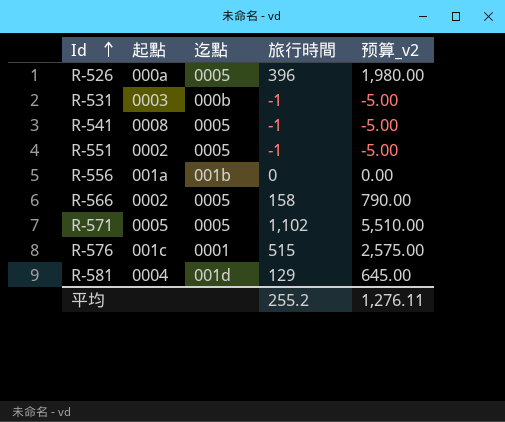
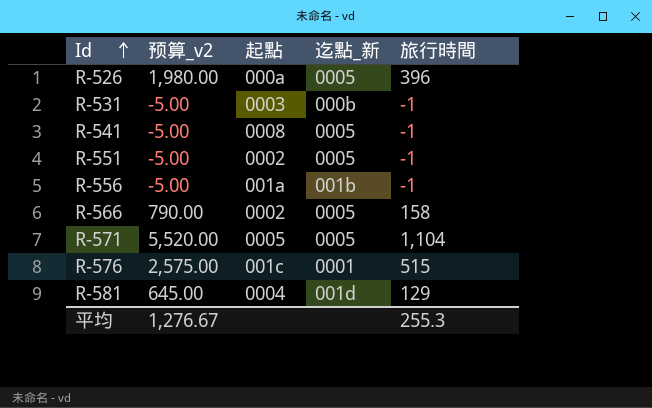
column 预算_v2 | position: 5 -> 2
column name: 迄點 -> 迄點_新
R-556 | 预算_v2: 0.00 -> -5.00
R-556 | 旅行時間: 0 -> -1
R-571 | 预算_v2: 5,510.00 -> 5,520.00
R-571 | 旅行時間: 1,102 -> 1,104
平均 | 预算_v2: 1,276.11 -> 1,276.67
平均 | 旅行時間: 255.2 -> 255.3

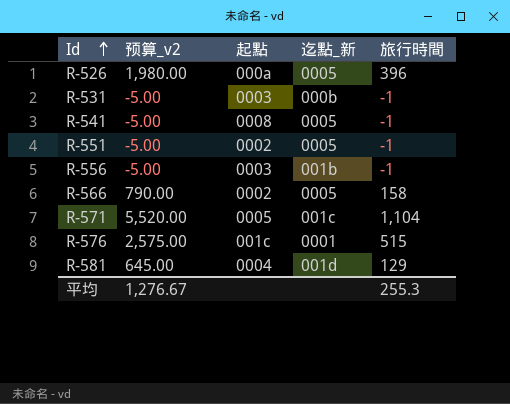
R-556 | 起點: 001a -> 0003
R-571 | 迄點_新: 0005 -> 001c

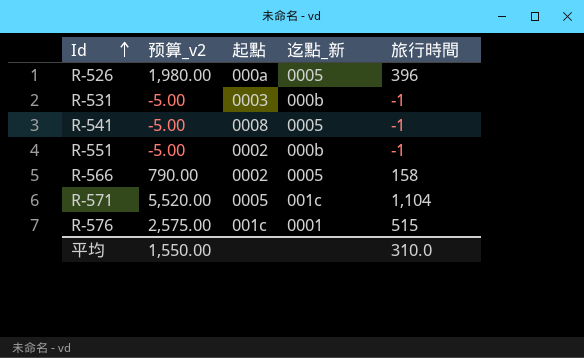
row R-556: -5.00 | 0003 | 001b | -1 -> none
row R-581: 645.00 | 0004 | 001d | 129 -> none
R-551 | 迄點_新: 0005 -> 000b
平均 | 预算_v2: 1,276.67 -> 1,550.00
平均 | 旅行時間: 255.3 -> 310.0

